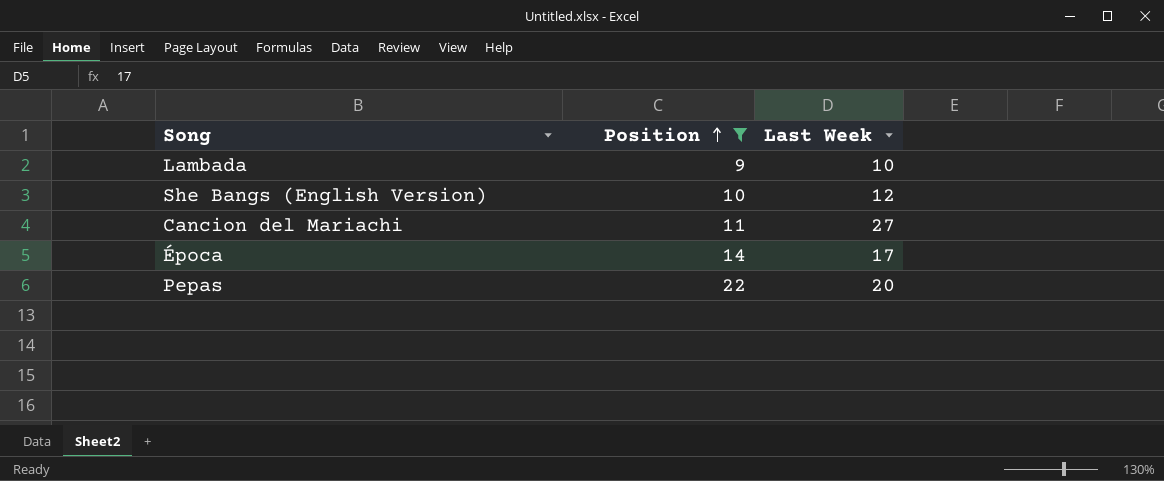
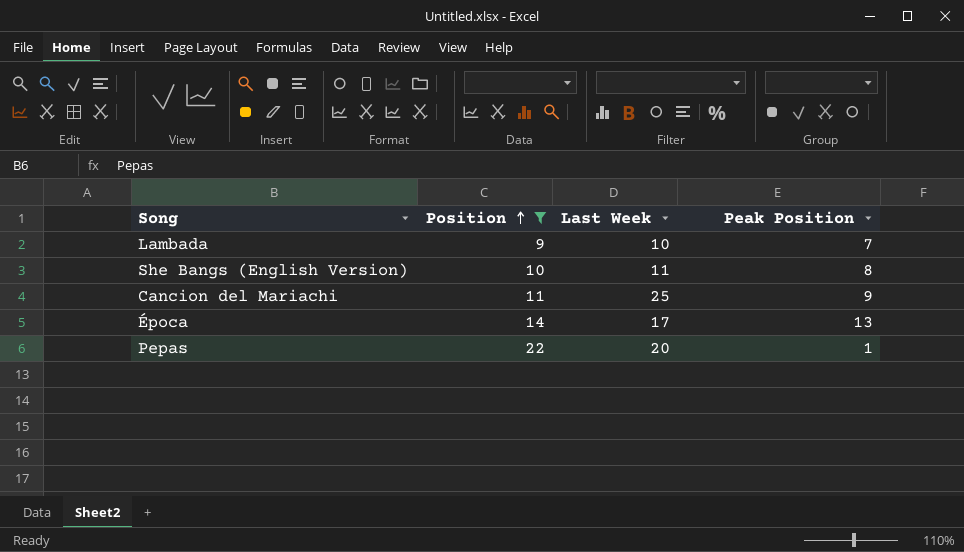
column Peak Position | position: none -> 4
She Bangs (English Version) | Last Week: 12 -> 11
Cancion del Mariachi | Last Week: 27 -> 25

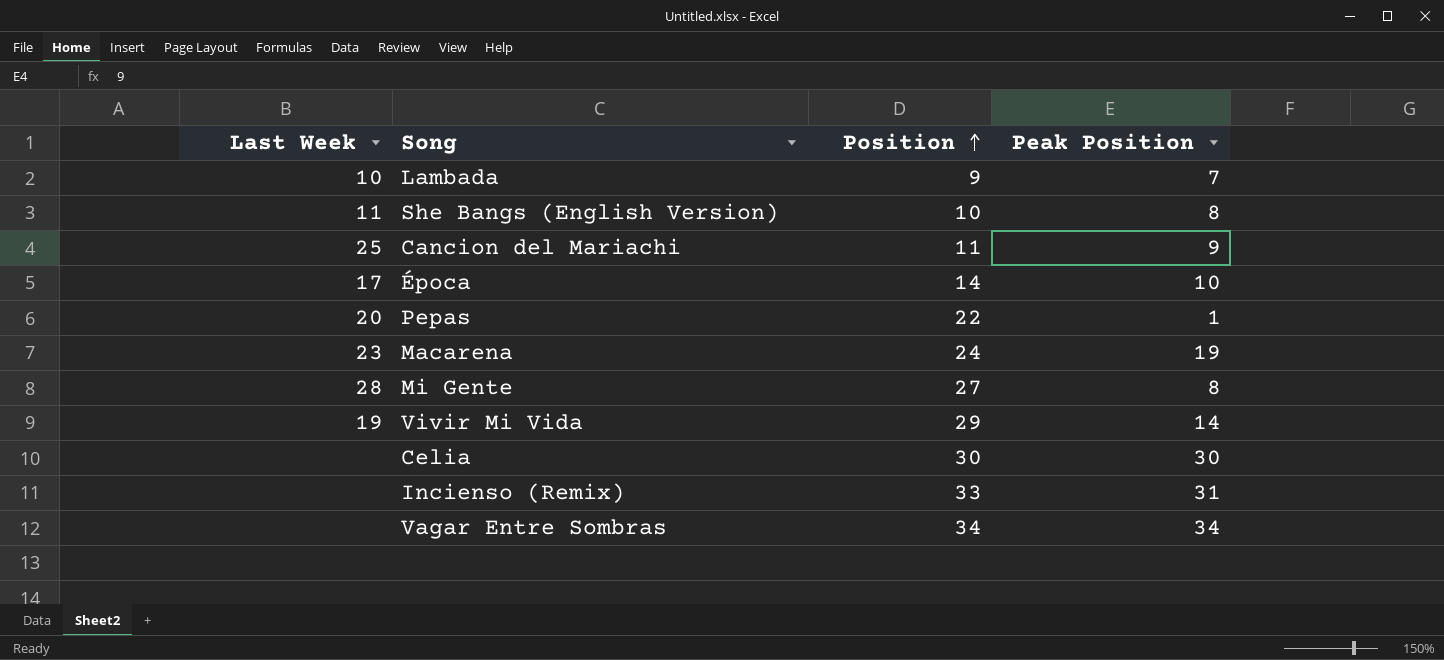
filter: Position <= 22 -> none
column Last Week | position: 3 -> 1
Época | Peak Position: 13 -> 10

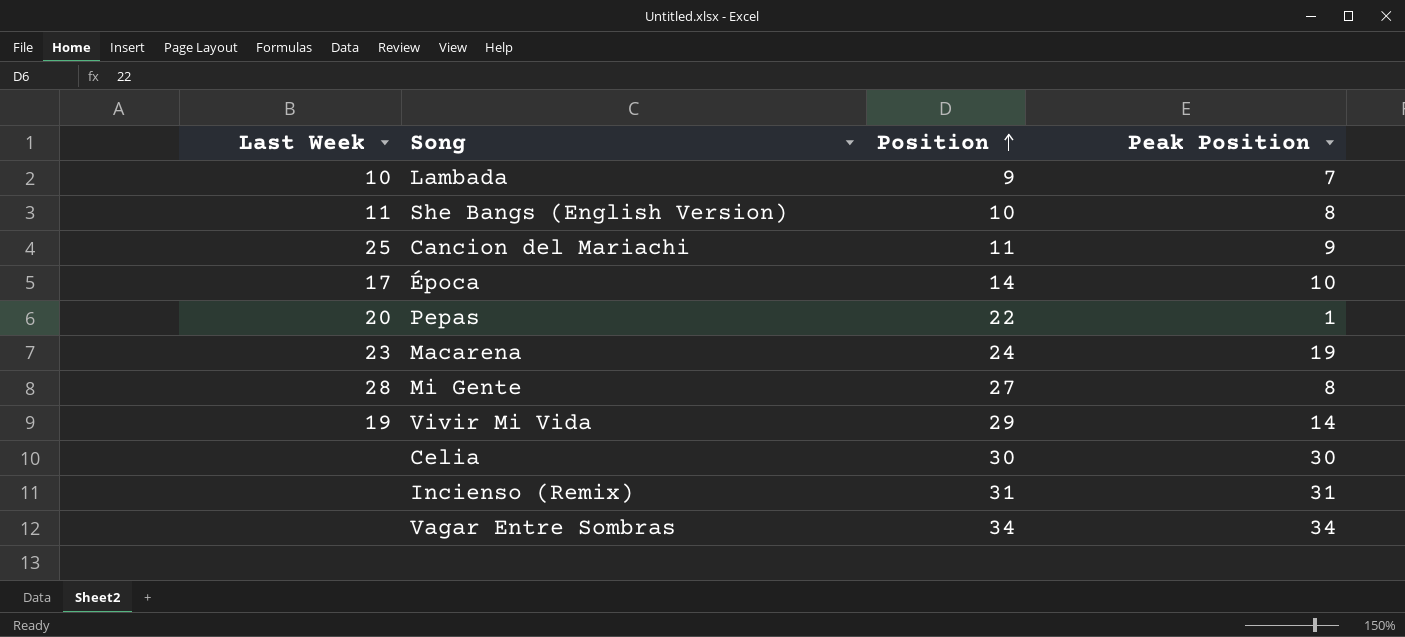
Incienso (Remix) | Position: 33 -> 31

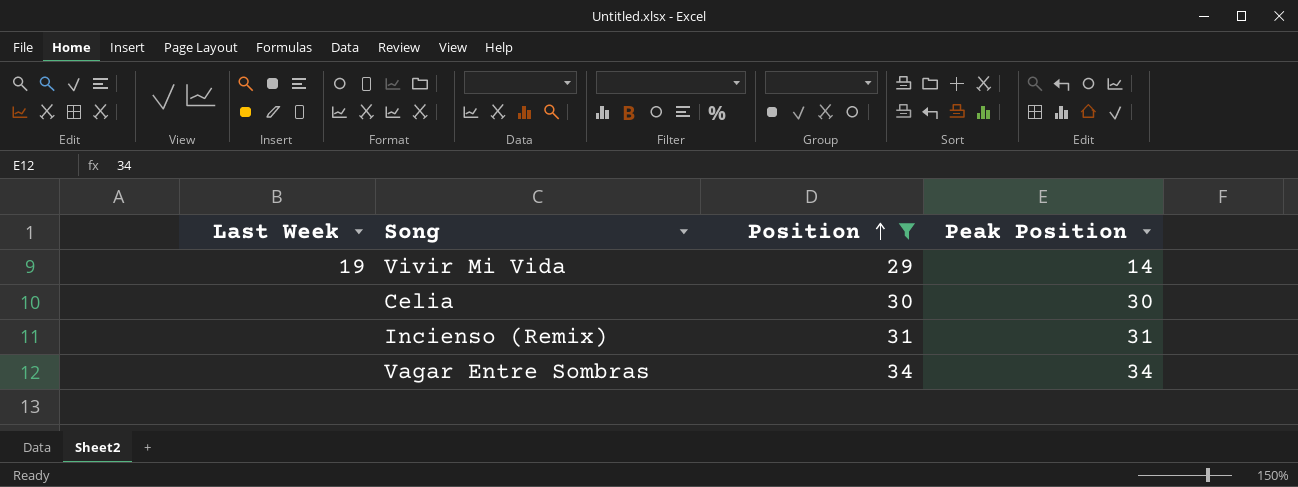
filter: none -> Position >= 29

